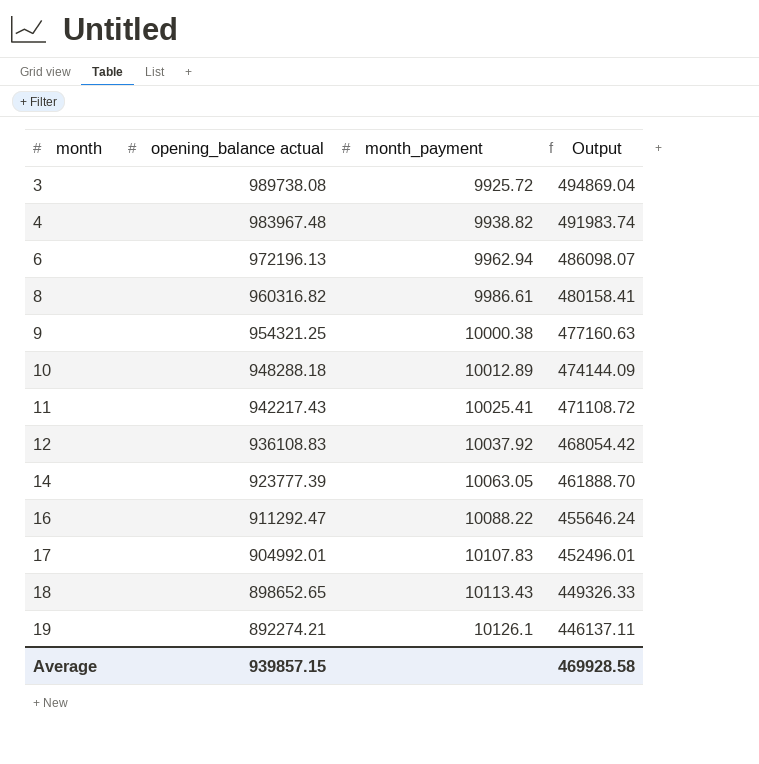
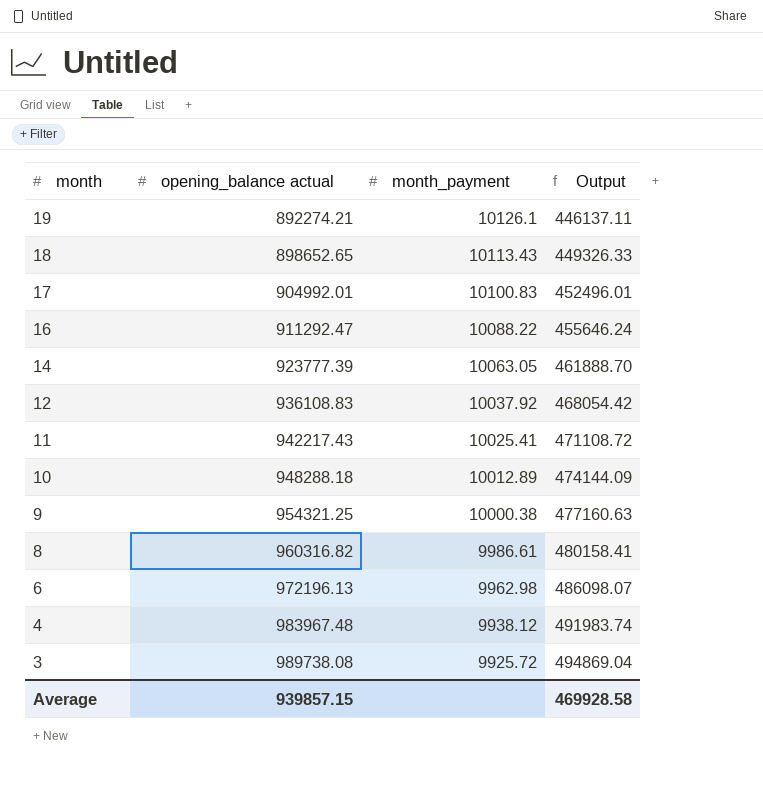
row order: month ascending -> month descending
17 | month_payment: 10107.83 -> 10100.83
6 | month_payment: 9962.94 -> 9962.98
4 | month_payment: 9938.82 -> 9938.12

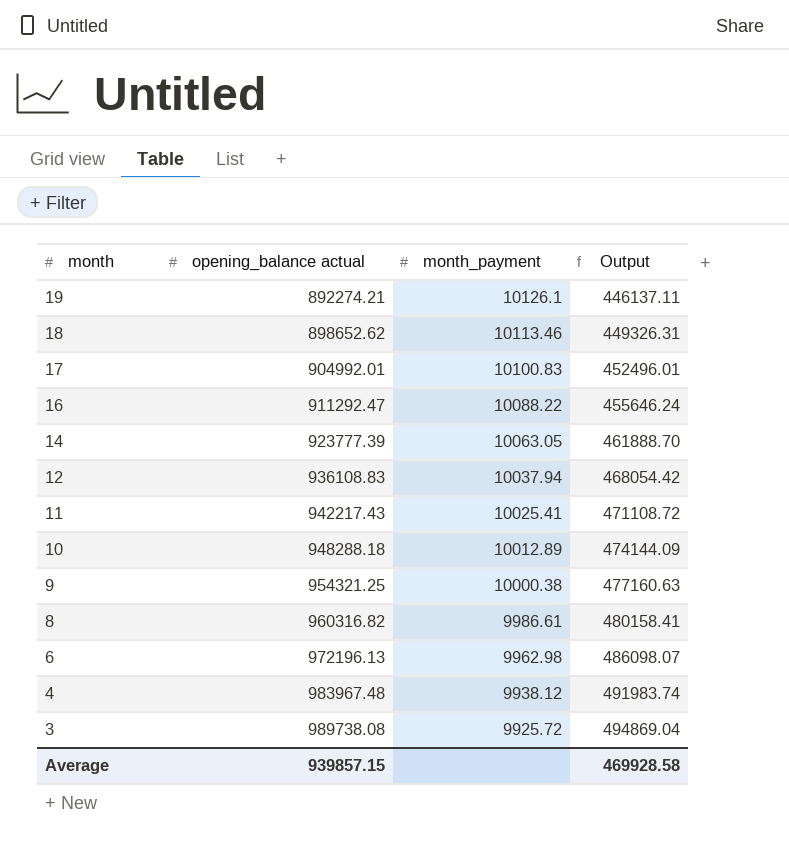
18 | opening_balance actual: 898652.65 -> 898652.62
18 | month_payment: 10113.43 -> 10113.46
18 | Output: 449326.33 -> 449326.31
12 | month_payment: 10037.92 -> 10037.94

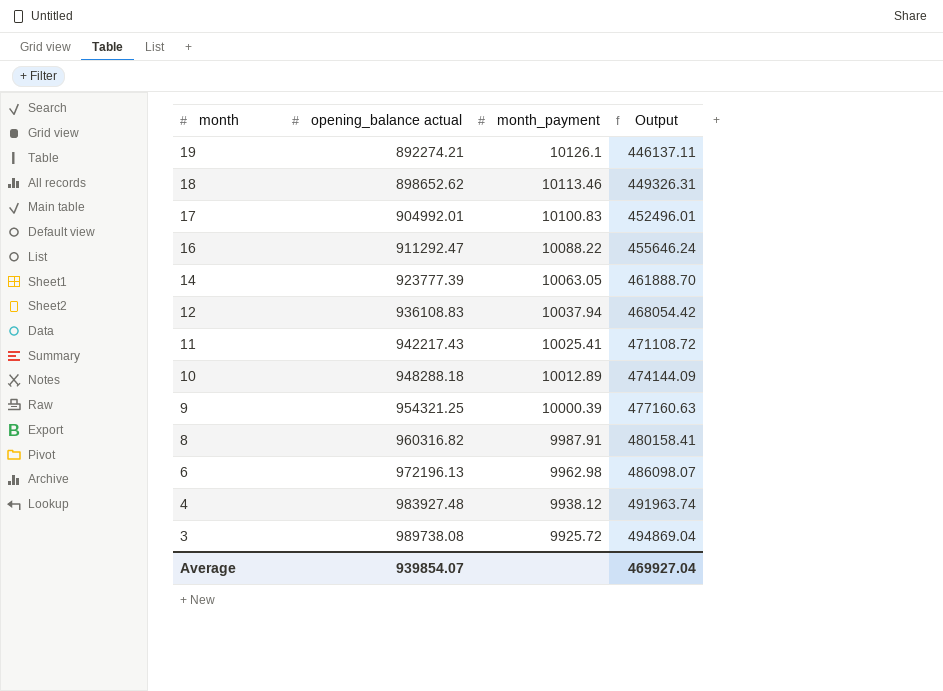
9 | month_payment: 10000.38 -> 10000.39
8 | month_payment: 9986.61 -> 9987.91
4 | opening_balance actual: 983967.48 -> 983927.48
4 | Output: 491983.74 -> 491963.74
Average | opening_balance actual: 939857.15 -> 939854.07
Average | Output: 469928.58 -> 469927.04

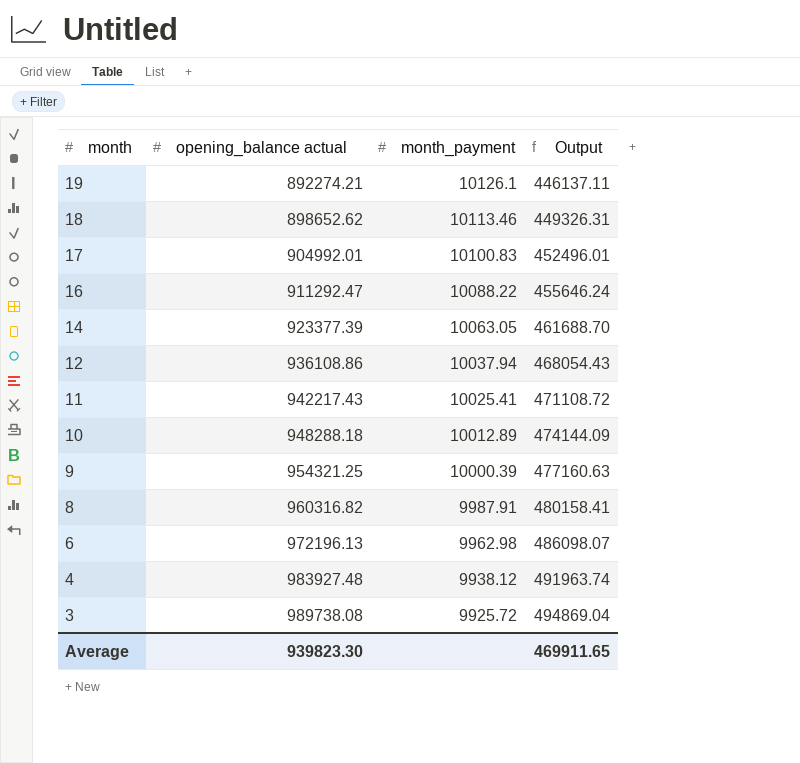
14 | opening_balance actual: 923777.39 -> 923377.39
14 | Output: 461888.70 -> 461688.70
12 | opening_balance actual: 936108.83 -> 936108.86
12 | Output: 468054.42 -> 468054.43
Average | opening_balance actual: 939854.07 -> 939823.30
Average | Output: 469927.04 -> 469911.65

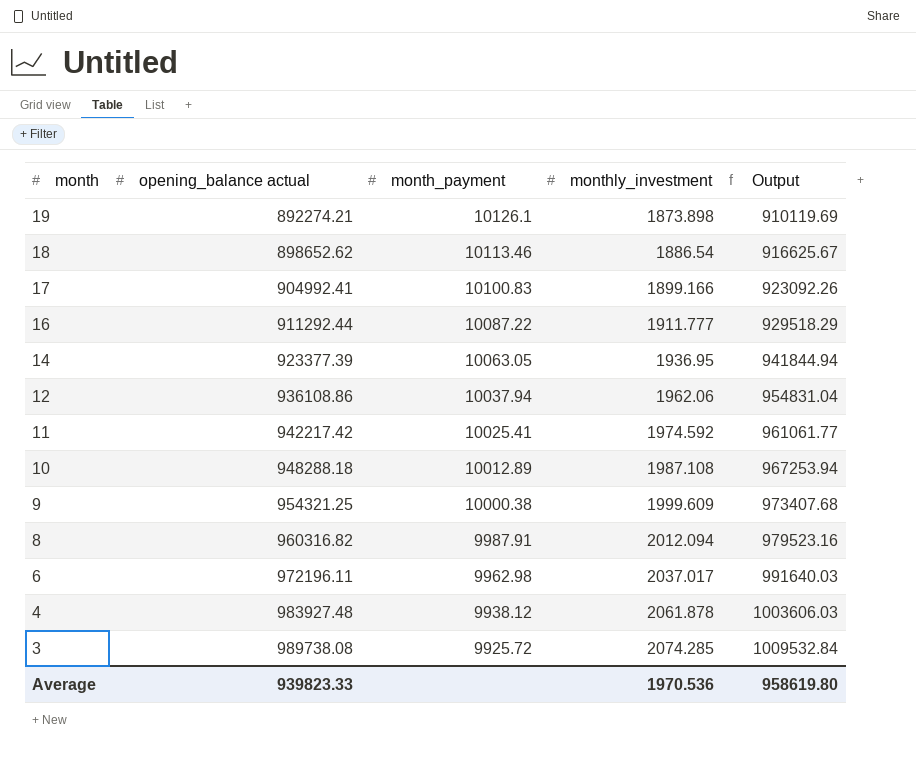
column monthly_investment | position: none -> 4
column Output | formula: [opening_balance actual] * 0.5 -> [opening_balance actual] * 1.02
17 | opening_balance actual: 904992.01 -> 904992.41
16 | opening_balance actual: 911292.47 -> 911292.44
16 | month_payment: 10088.22 -> 10087.22
11 | opening_balance actual: 942217.43 -> 942217.42
9 | month_payment: 10000.39 -> 10000.38
6 | opening_balance actual: 972196.13 -> 972196.11
Average | opening_balance actual: 939823.30 -> 939823.33
Average | Output: 469911.65 -> 958619.80

